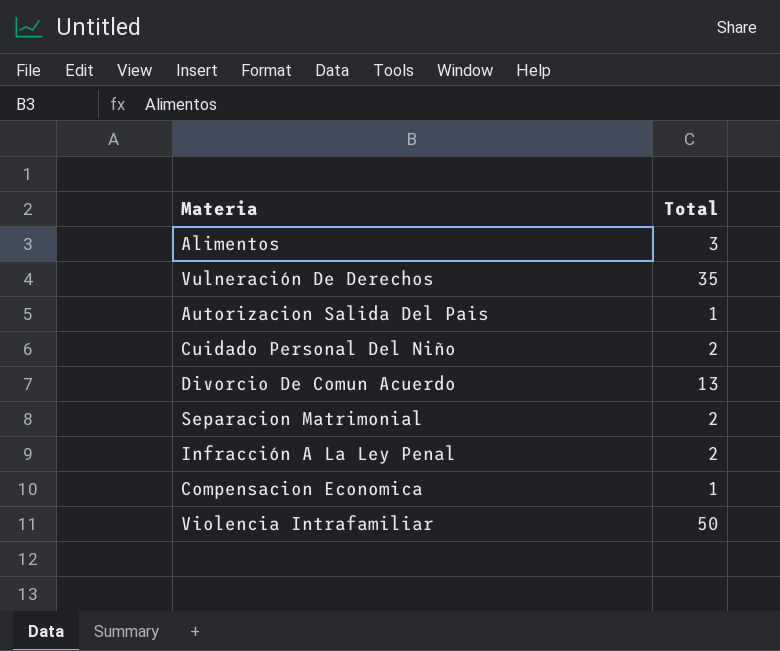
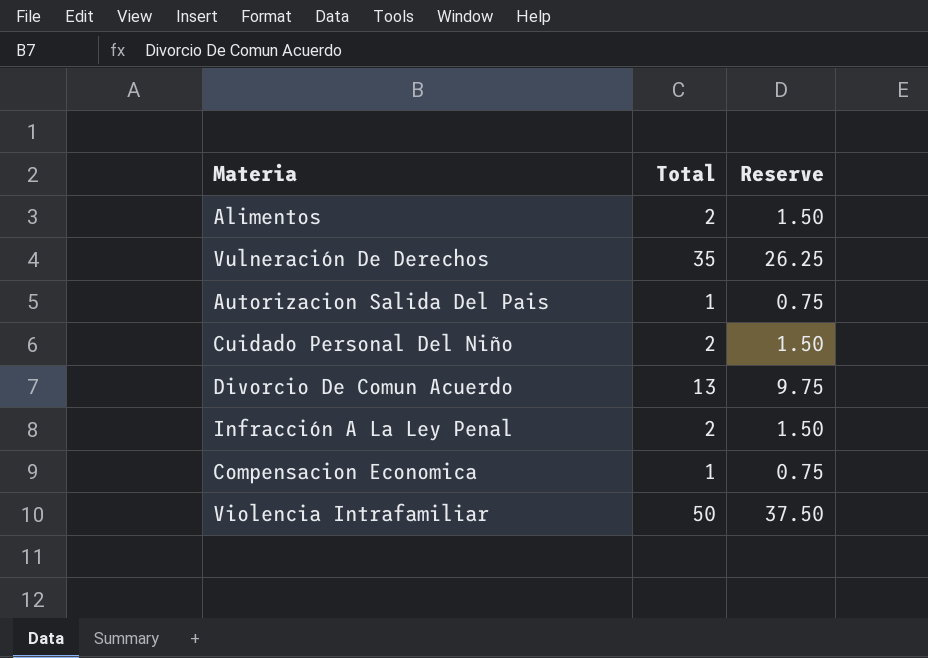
column Reserve | formula: none -> [Total] * 0.75
row Separacion Matrimonial: 2 -> none
Alimentos | Total: 3 -> 2

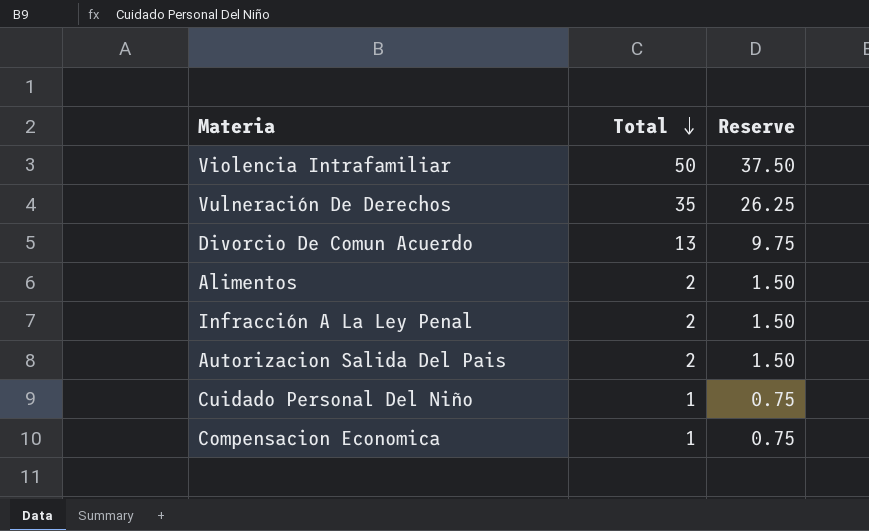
row order: none -> Total descending
Autorizacion Salida Del Pais | Total: 1 -> 2
Autorizacion Salida Del Pais | Reserve: 0.75 -> 1.50
Cuidado Personal Del Niño | Total: 2 -> 1
Cuidado Personal Del Niño | Reserve: 1.50 -> 0.75

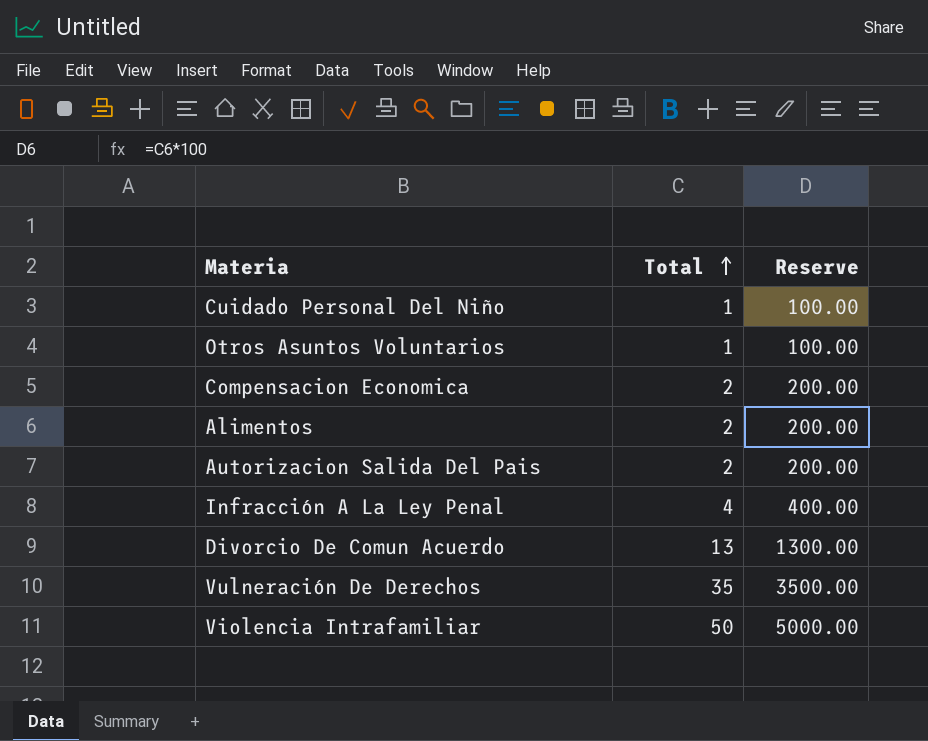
row order: Total descending -> Total ascending
column Reserve | formula: [Total] * 0.75 -> [Total] * 100
row Otros Asuntos Voluntarios: none -> 1 | 100.00
Compensacion Economica | Total: 1 -> 2
Infracción A La Ley Penal | Total: 2 -> 4

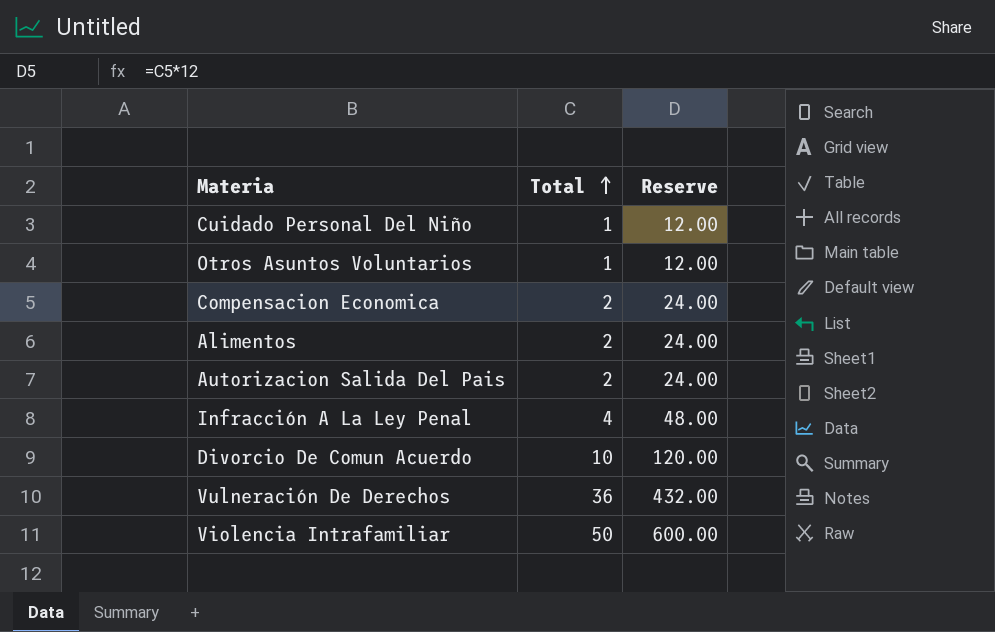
column Reserve | formula: [Total] * 100 -> [Total] * 12
Divorcio De Comun Acuerdo | Total: 13 -> 10
Vulneración De Derechos | Total: 35 -> 36

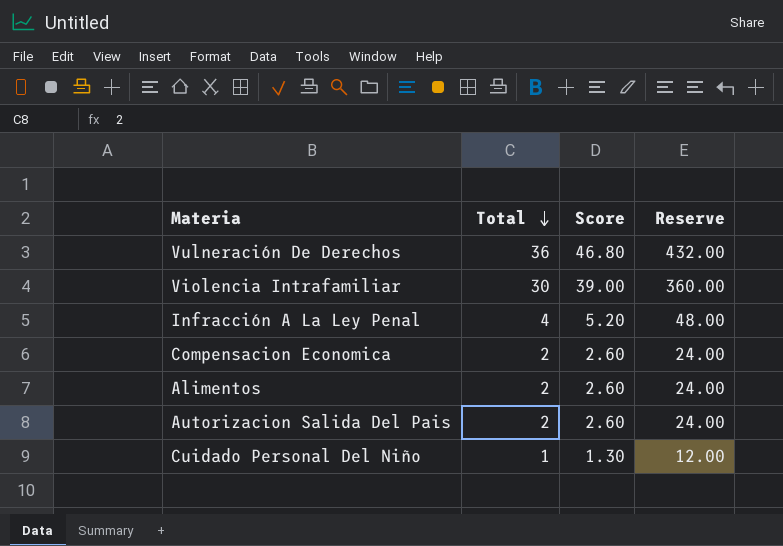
row order: Total ascending -> Total descending
column Score | formula: none -> [Total] * 1.3
row Otros Asuntos Voluntarios: 1 | 12.00 -> none
row Divorcio De Comun Acuerdo: 10 | 120.00 -> none
Violencia Intrafamiliar | Total: 50 -> 30
Violencia Intrafamiliar | Reserve: 600.00 -> 360.00

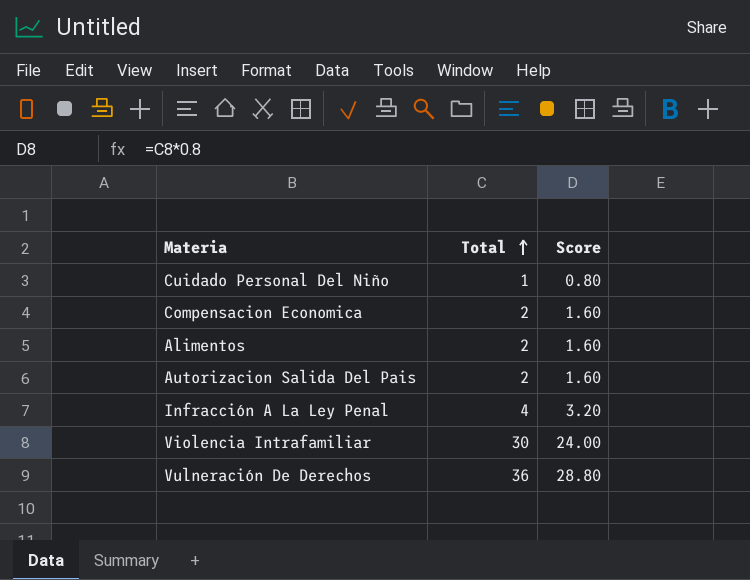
row order: Total descending -> Total ascending
column Reserve | formula: [Total] * 12 -> none
column Score | formula: [Total] * 1.3 -> [Total] * 0.8

